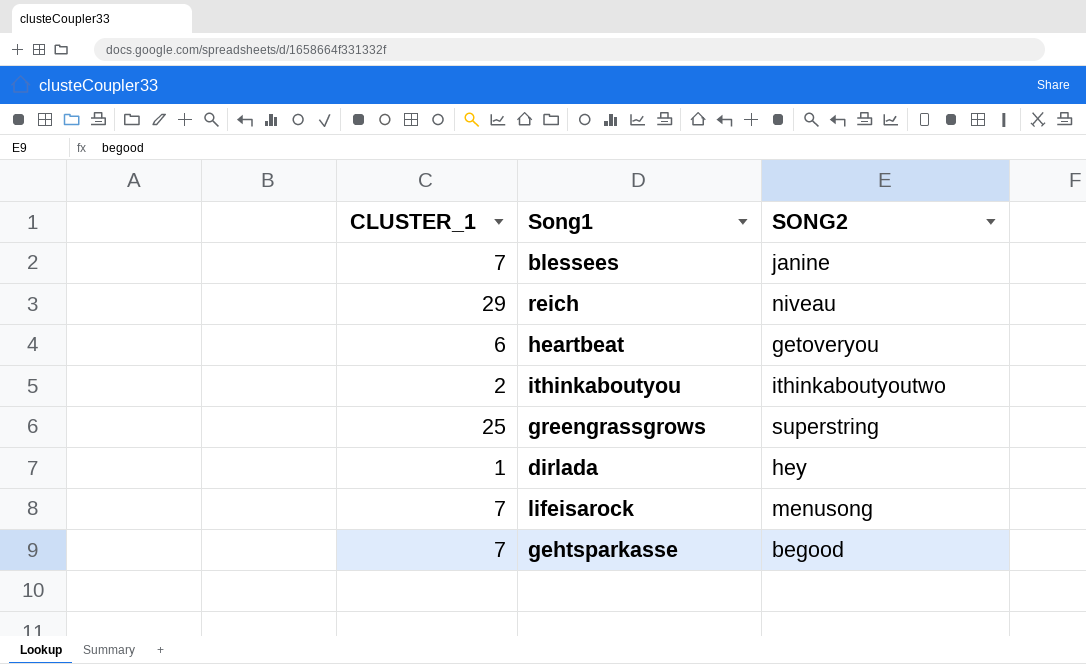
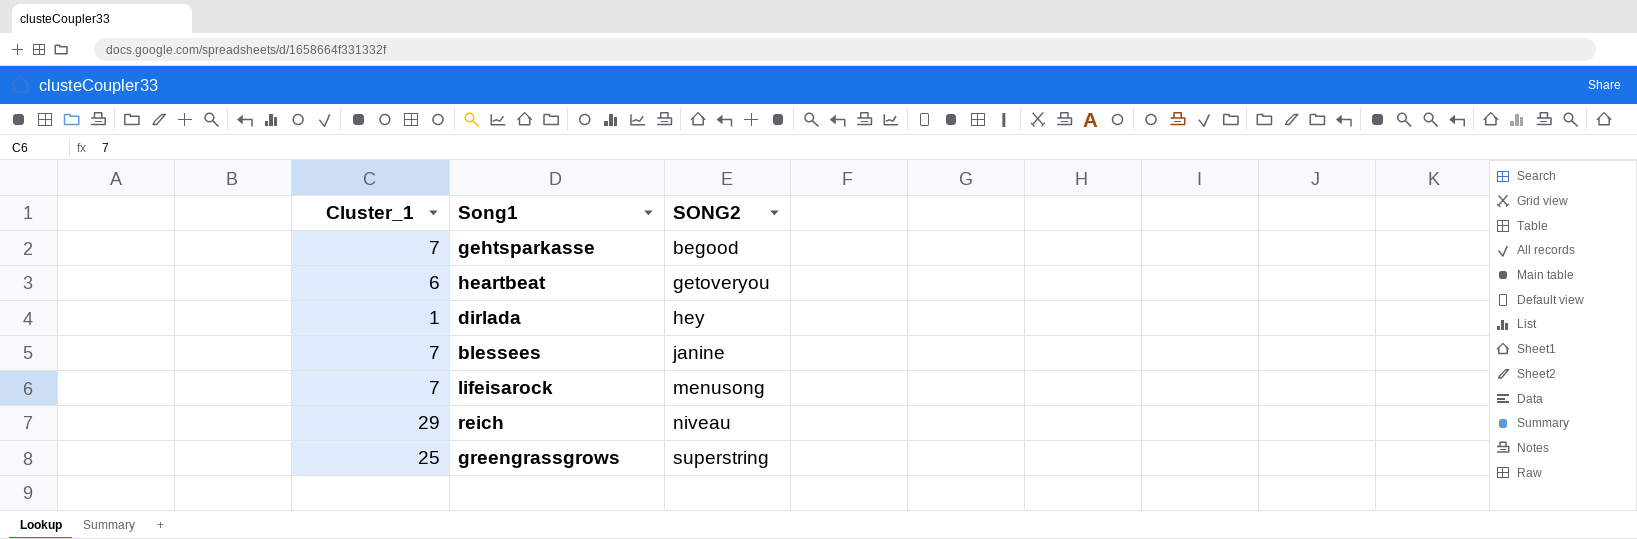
row order: none -> SONG2 ascending
column name: CLUSTER_1 -> Cluster_1
row ithinkaboutyou: 2 | ithinkaboutyoutwo -> none

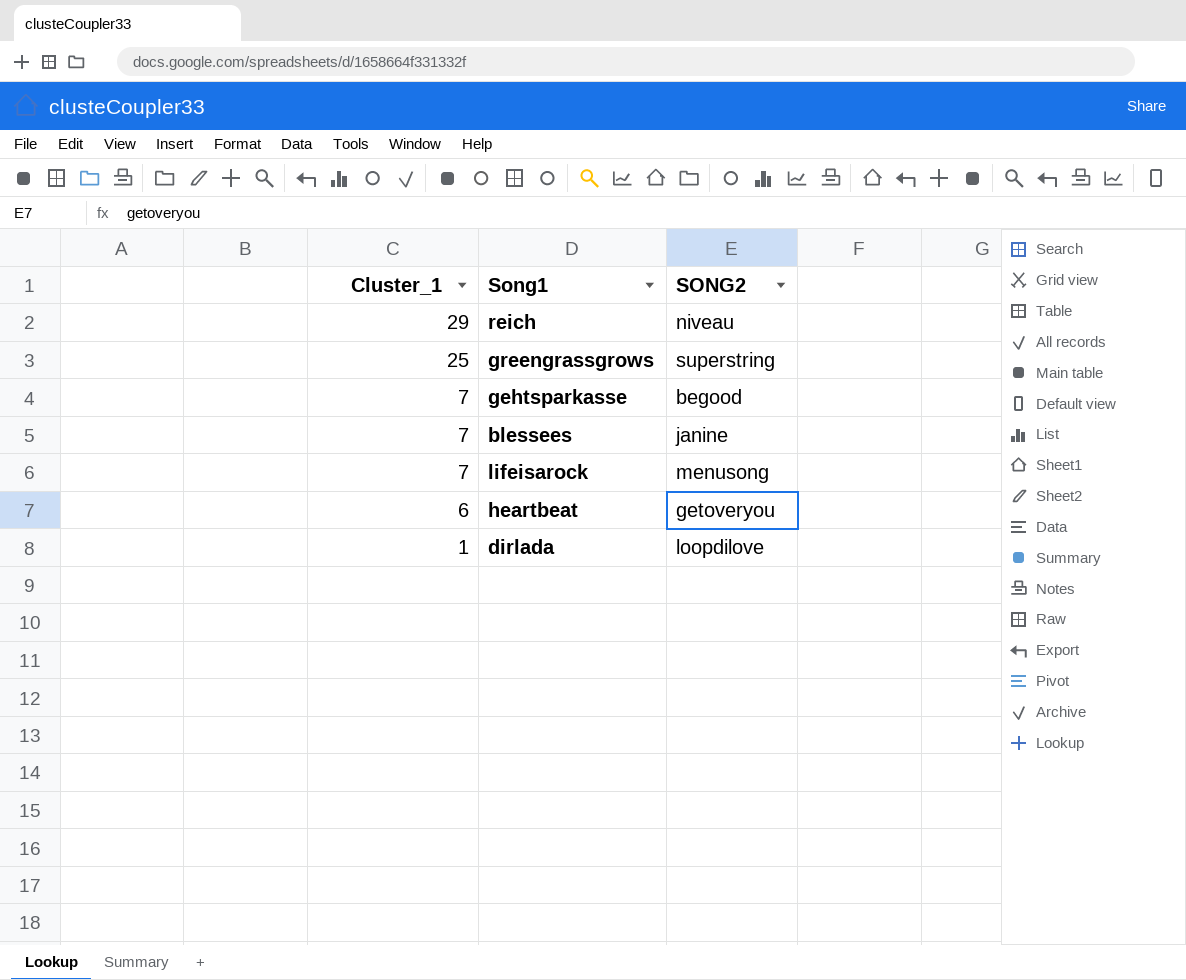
row order: SONG2 ascending -> Cluster_1 descending
dirlada | SONG2: hey -> loopdilove

